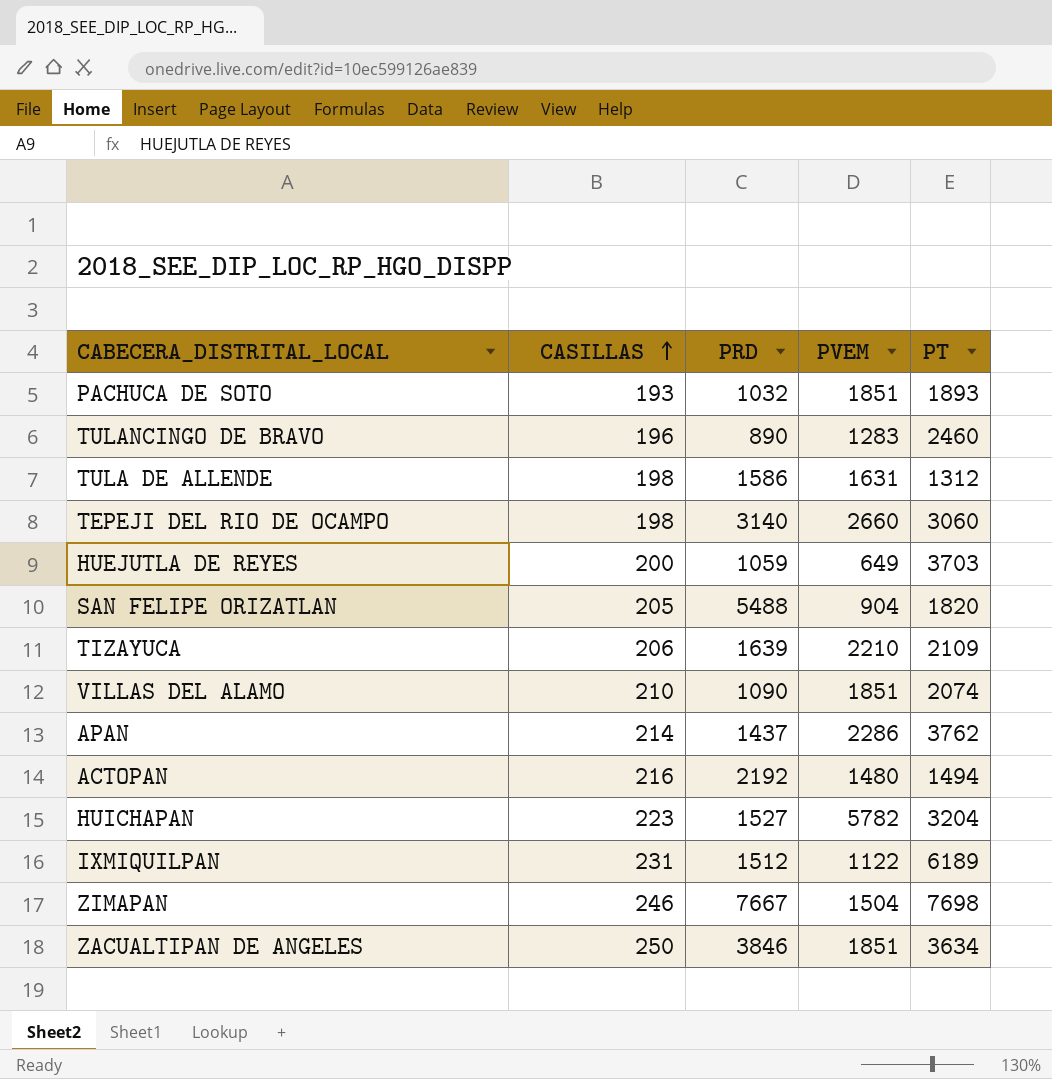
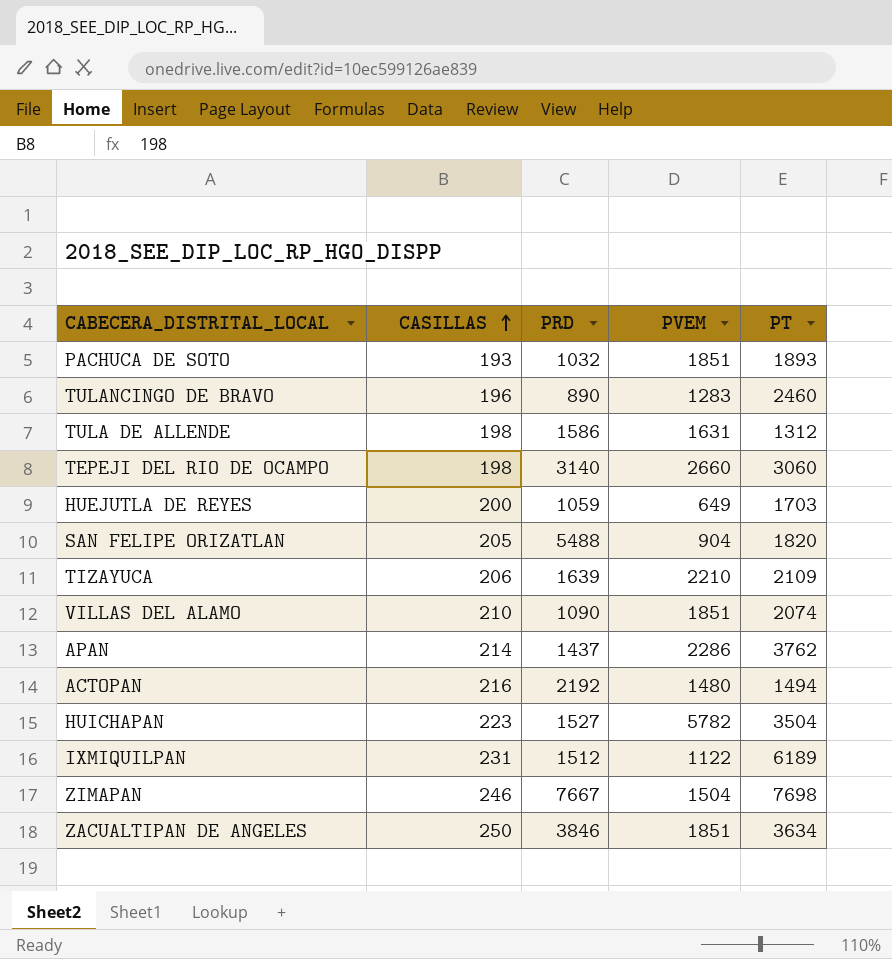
HUEJUTLA DE REYES | PT: 3703 -> 1703
HUICHAPAN | PT: 3204 -> 3504

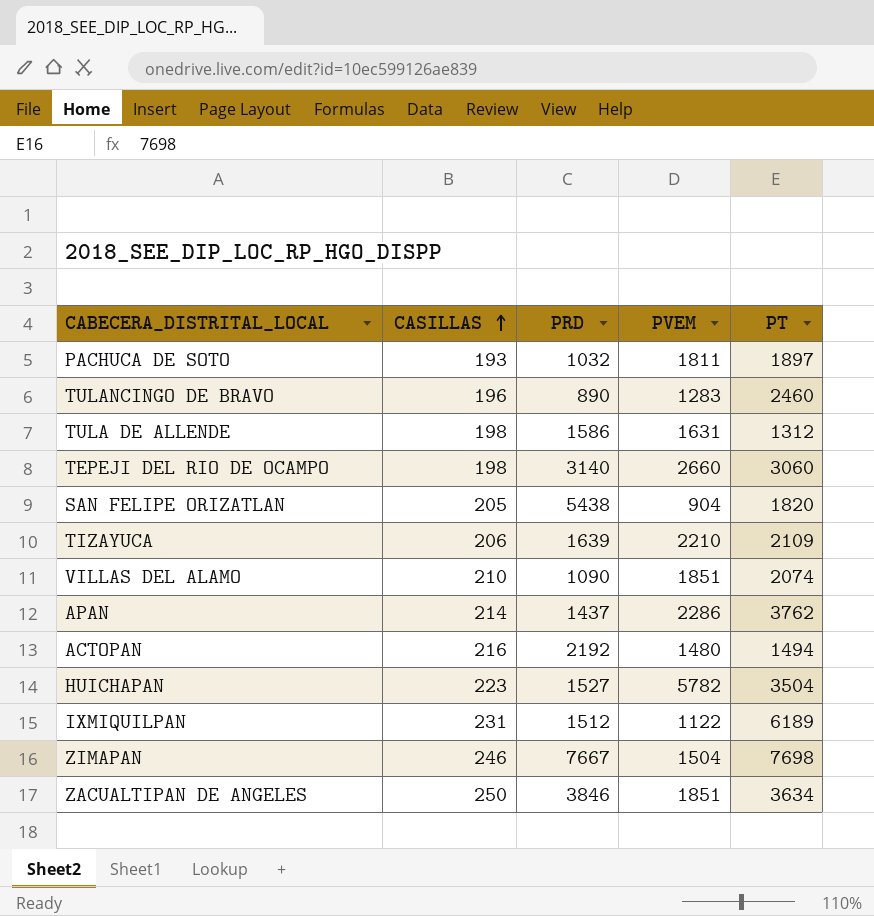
row HUEJUTLA DE REYES: 200 | 1059 | 649 | 1703 -> none
PACHUCA DE SOTO | PVEM: 1851 -> 1811
PACHUCA DE SOTO | PT: 1893 -> 1897
SAN FELIPE ORIZATLAN | PRD: 5488 -> 5438

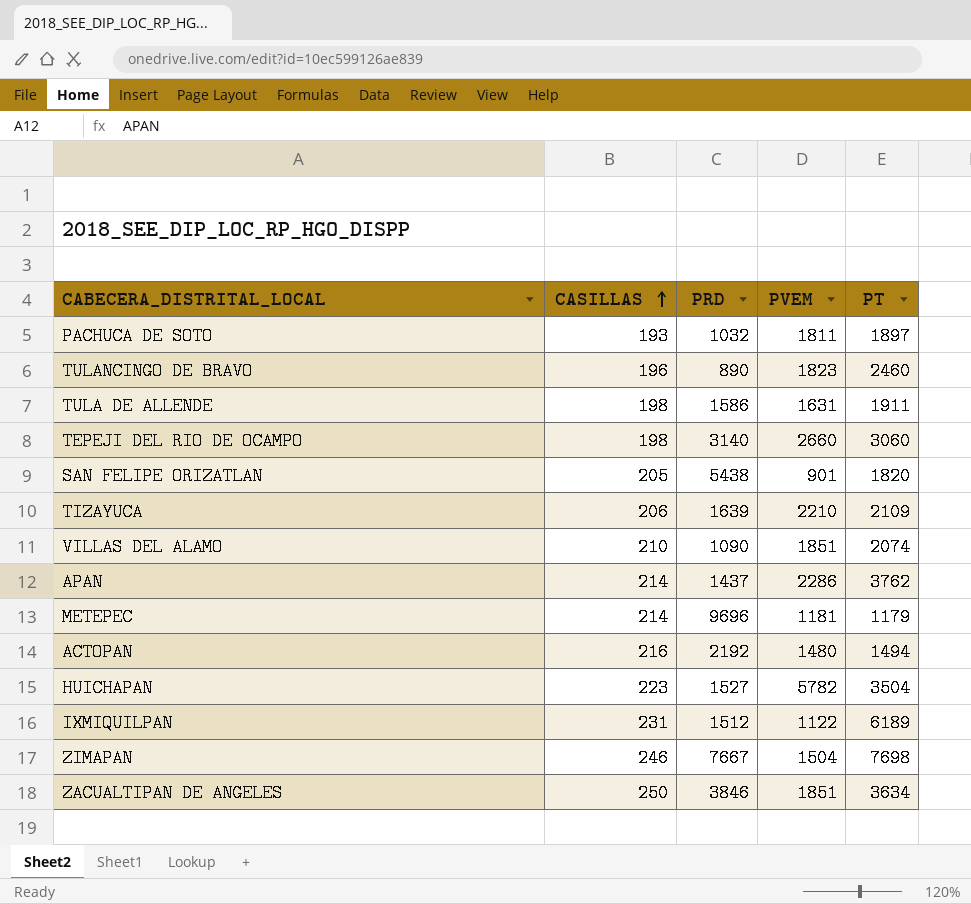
TULANCINGO DE BRAVO | PVEM: 1283 -> 1823
TULA DE ALLENDE | PT: 1312 -> 1911
SAN FELIPE ORIZATLAN | PVEM: 904 -> 901
row METEPEC: none -> 214 | 9696 | 1181 | 1179

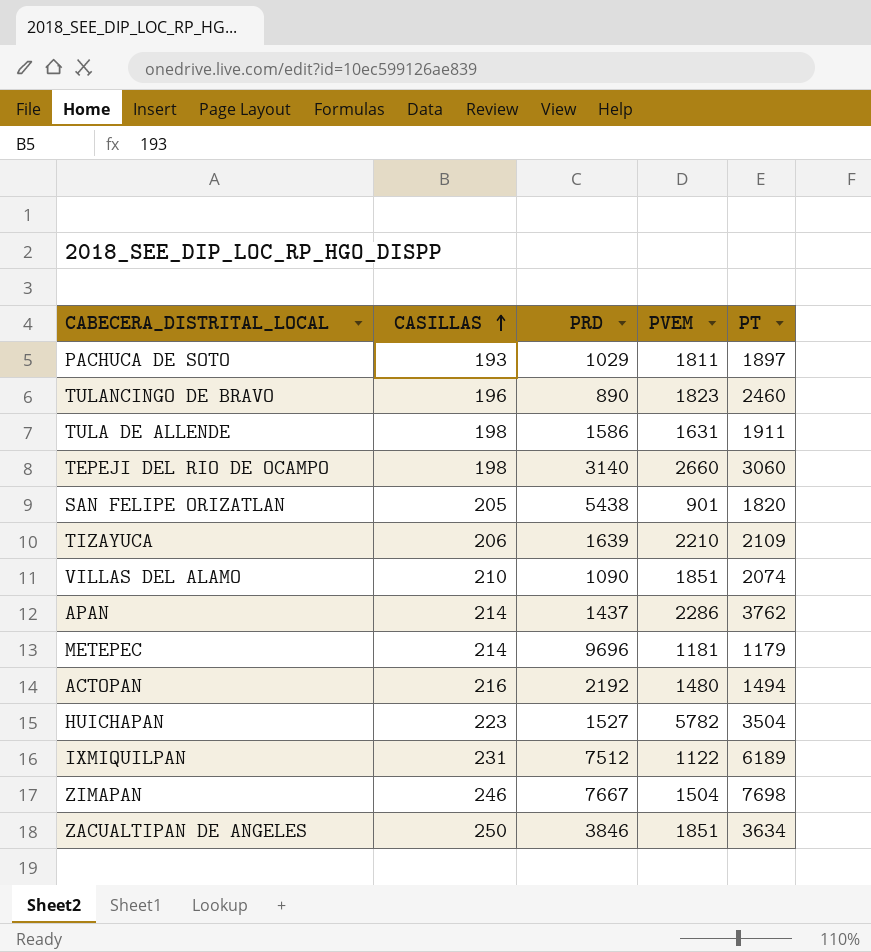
PACHUCA DE SOTO | PRD: 1032 -> 1029
IXMIQUILPAN | PRD: 1512 -> 7512

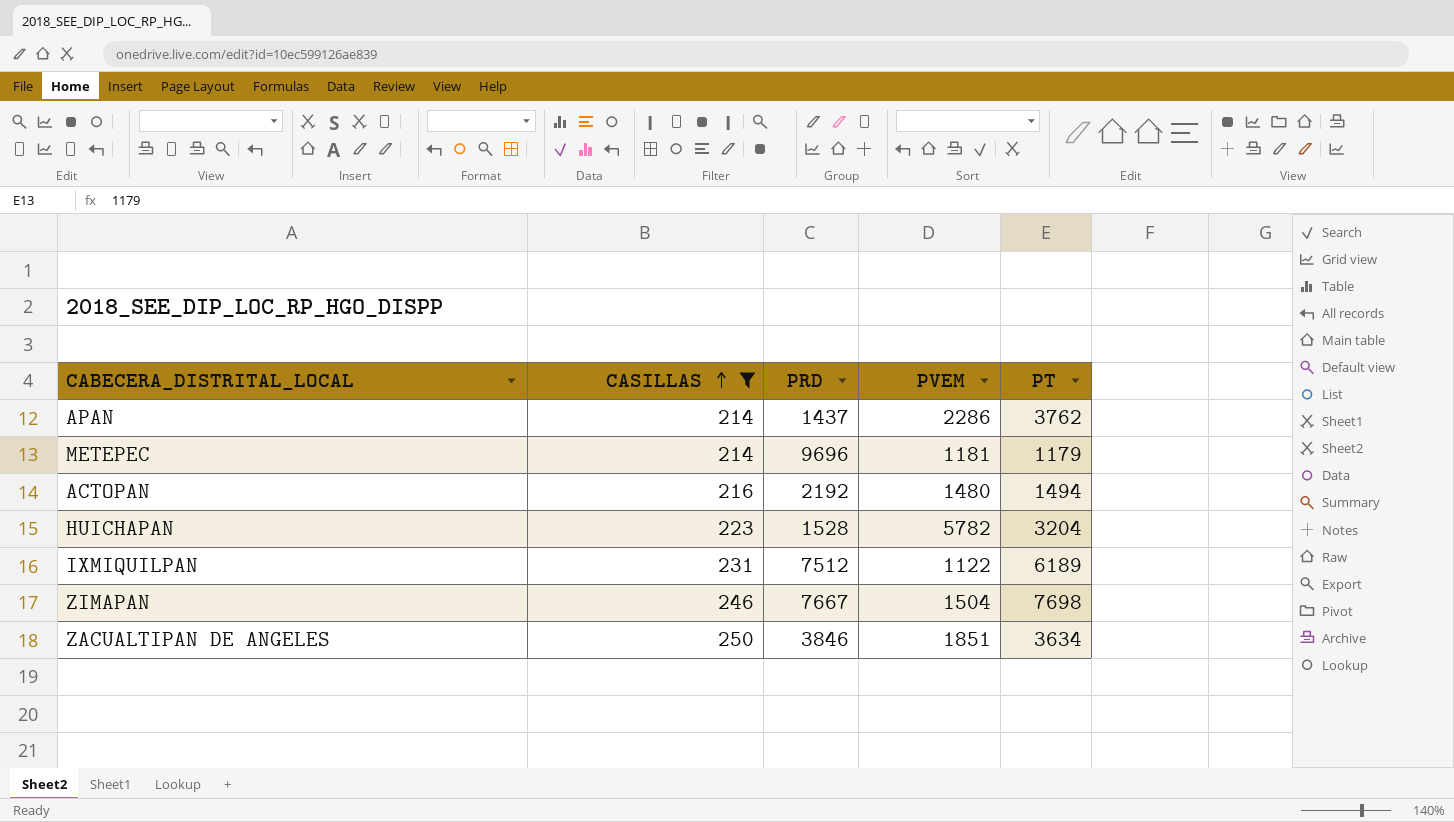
filter: none -> CASILLAS >= 214
HUICHAPAN | PRD: 1527 -> 1528
HUICHAPAN | PT: 3504 -> 3204

